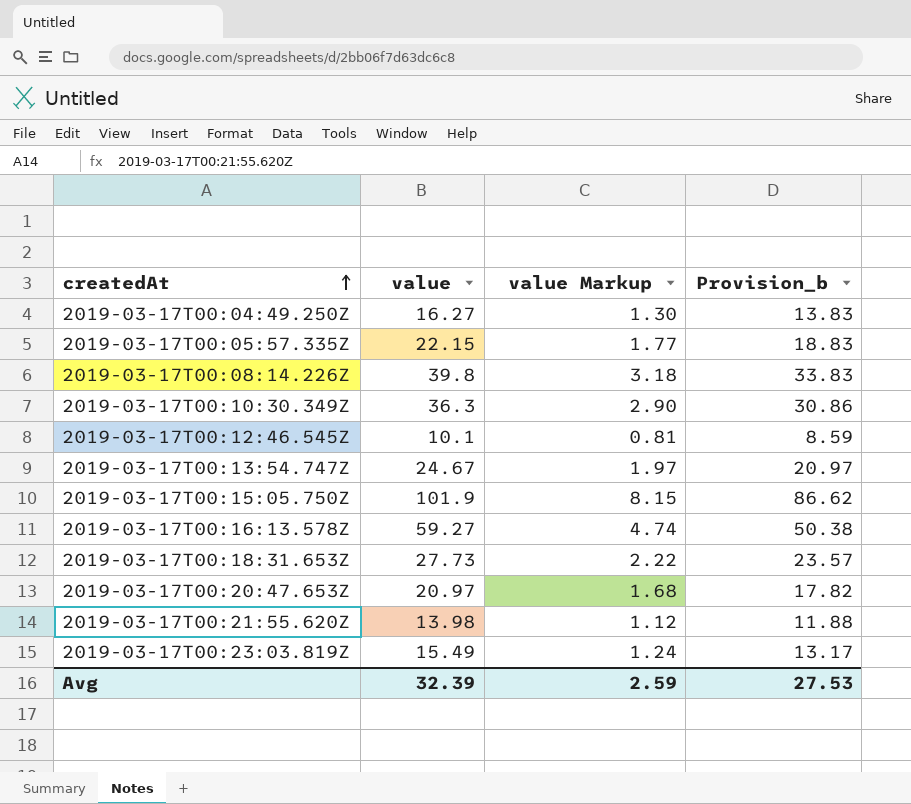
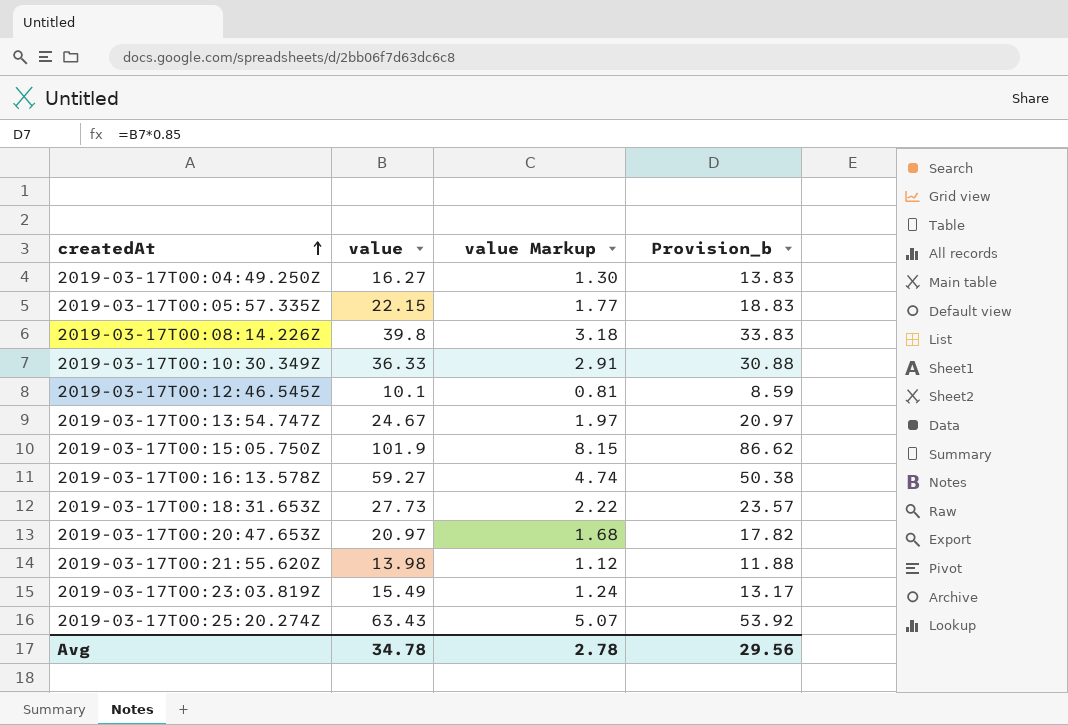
2019-03-17T00:10:30.349Z | value: 36.3 -> 36.33
2019-03-17T00:10:30.349Z | value Markup: 2.90 -> 2.91
2019-03-17T00:10:30.349Z | Provision_b: 30.86 -> 30.88
row 2019-03-17T00:25:20.274Z: none -> 63.43 | 5.07 | 53.92
Avg | value: 32.39 -> 34.78
Avg | value Markup: 2.59 -> 2.78
Avg | Provision_b: 27.53 -> 29.56

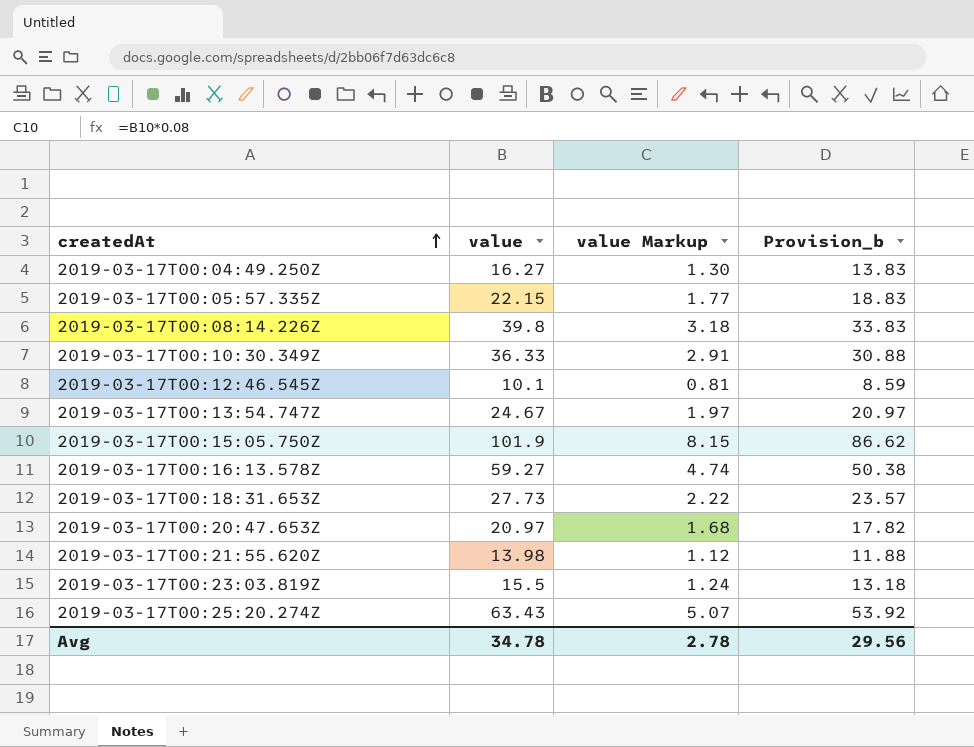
2019-03-17T00:23:03.819Z | value: 15.49 -> 15.5
2019-03-17T00:23:03.819Z | Provision_b: 13.17 -> 13.18

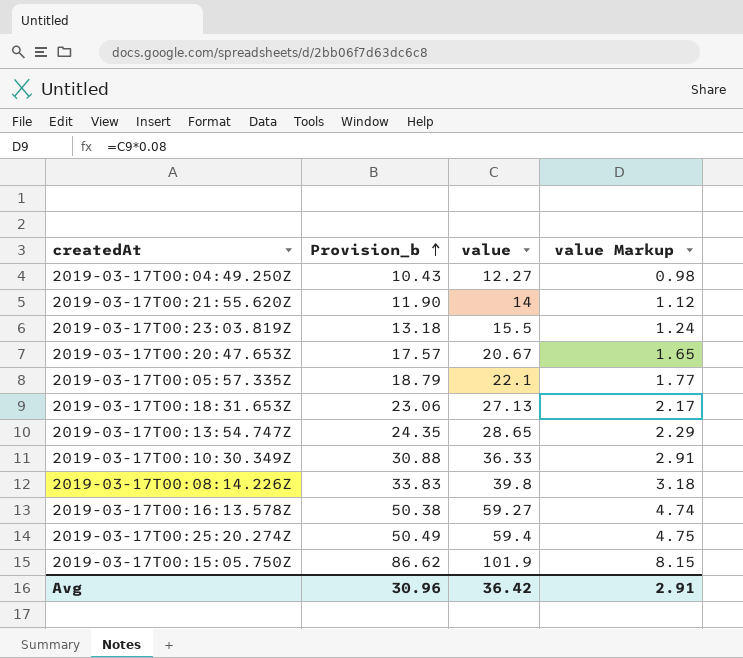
row order: createdAt ascending -> Provision_b ascending
column Provision_b | position: 4 -> 2
row 2019-03-17T00:12:46.545Z: 10.1 | 0.81 | 8.59 -> none
2019-03-17T00:04:49.250Z | Provision_b: 13.83 -> 10.43
2019-03-17T00:04:49.250Z | value: 16.27 -> 12.27
2019-03-17T00:04:49.250Z | value Markup: 1.30 -> 0.98
2019-03-17T00:21:55.620Z | Provision_b: 11.88 -> 11.90
2019-03-17T00:21:55.620Z | value: 13.98 -> 14
2019-03-17T00:20:47.653Z | Provision_b: 17.82 -> 17.57
2019-03-17T00:20:47.653Z | value: 20.97 -> 20.67
2019-03-17T00:20:47.653Z | value Markup: 1.68 -> 1.65
2019-03-17T00:05:57.335Z | Provision_b: 18.83 -> 18.79
2019-03-17T00:05:57.335Z | value: 22.15 -> 22.1
2019-03-17T00:18:31.653Z | Provision_b: 23.57 -> 23.06
2019-03-17T00:18:31.653Z | value: 27.73 -> 27.13
2019-03-17T00:18:31.653Z | value Markup: 2.22 -> 2.17
2019-03-17T00:13:54.747Z | Provision_b: 20.97 -> 24.35
2019-03-17T00:13:54.747Z | value: 24.67 -> 28.65
2019-03-17T00:13:54.747Z | value Markup: 1.97 -> 2.29
2019-03-17T00:25:20.274Z | Provision_b: 53.92 -> 50.49
2019-03-17T00:25:20.274Z | value: 63.43 -> 59.4
2019-03-17T00:25:20.274Z | value Markup: 5.07 -> 4.75
Avg | Provision_b: 29.56 -> 30.96
Avg | value: 34.78 -> 36.42
Avg | value Markup: 2.78 -> 2.91

